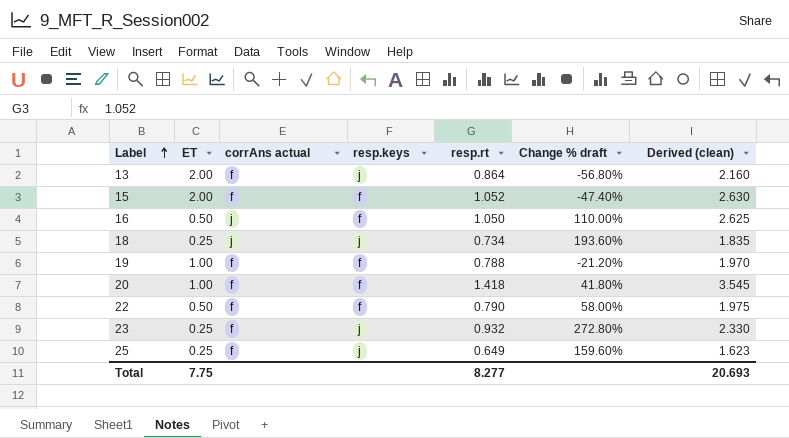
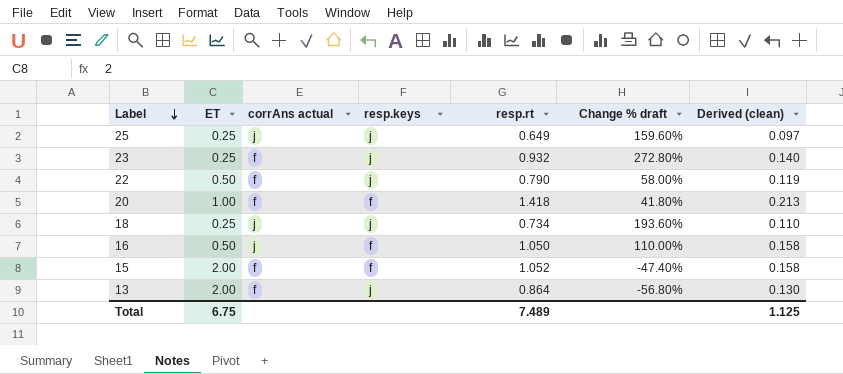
row order: Label ascending -> Label descending
column Derived (clean) | formula: [resp.rt] * 2.5 -> [resp.rt] * 0.15
row 19: 1.00 | f | f | 0.788 | -21.20% | 1.970 -> none
25 | corrAns actual: f -> j
22 | resp.keys: f -> j
Total | ET: 7.75 -> 6.75
Total | resp.rt: 8.277 -> 7.489
Total | Derived (clean): 20.693 -> 1.125

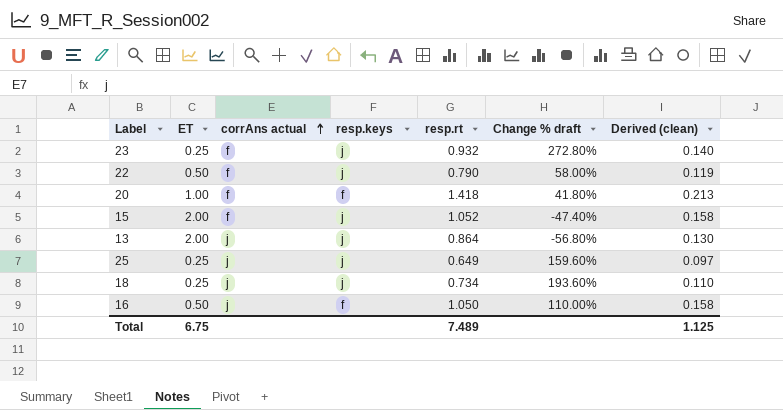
row order: Label descending -> corrAns actual ascending
15 | resp.keys: f -> j
13 | corrAns actual: f -> j

